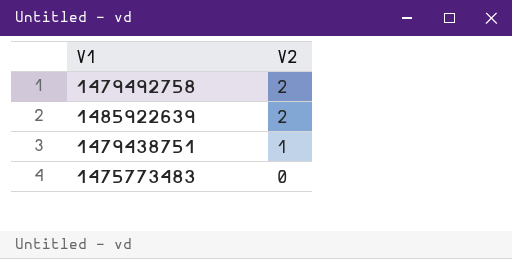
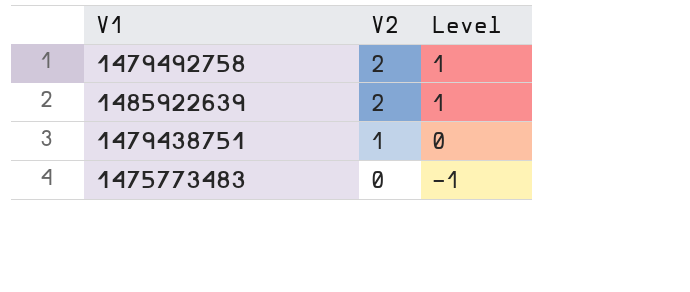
column Level | formula: none -> [V2] - 1

